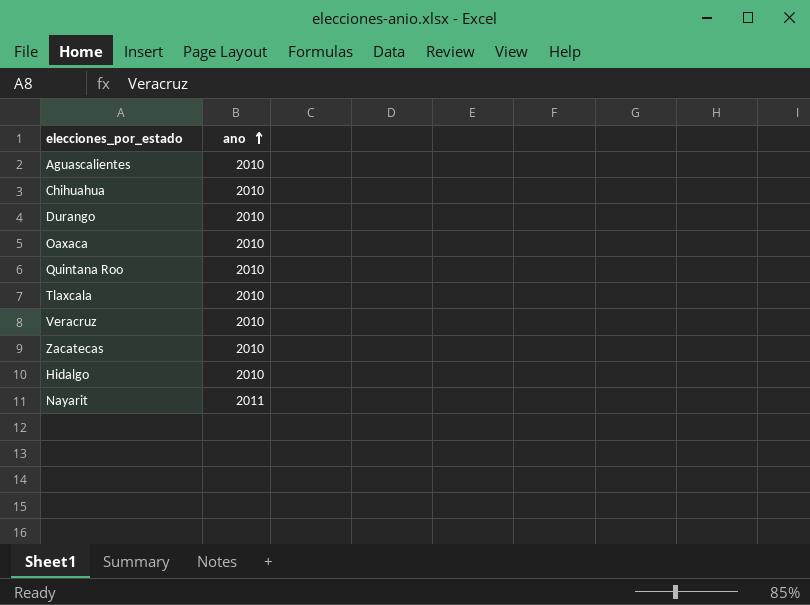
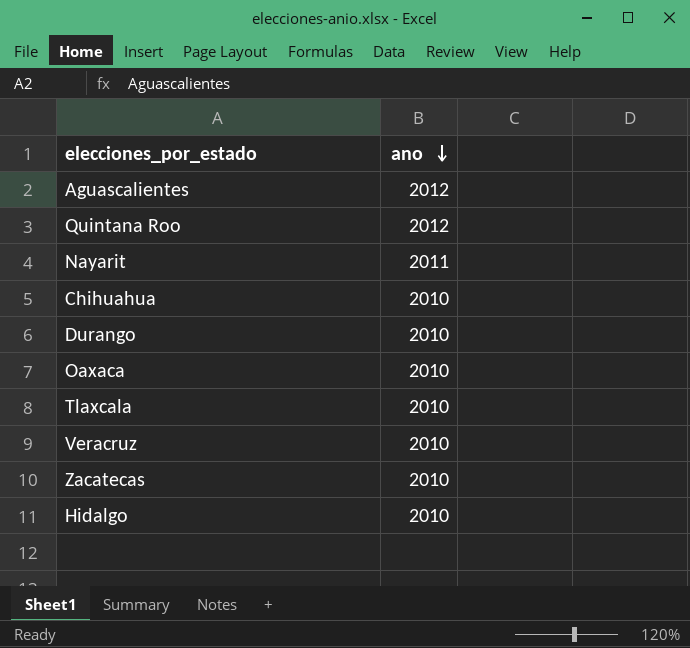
row order: ano ascending -> ano descending
Aguascalientes | ano: 2010 -> 2012
Quintana Roo | ano: 2010 -> 2012

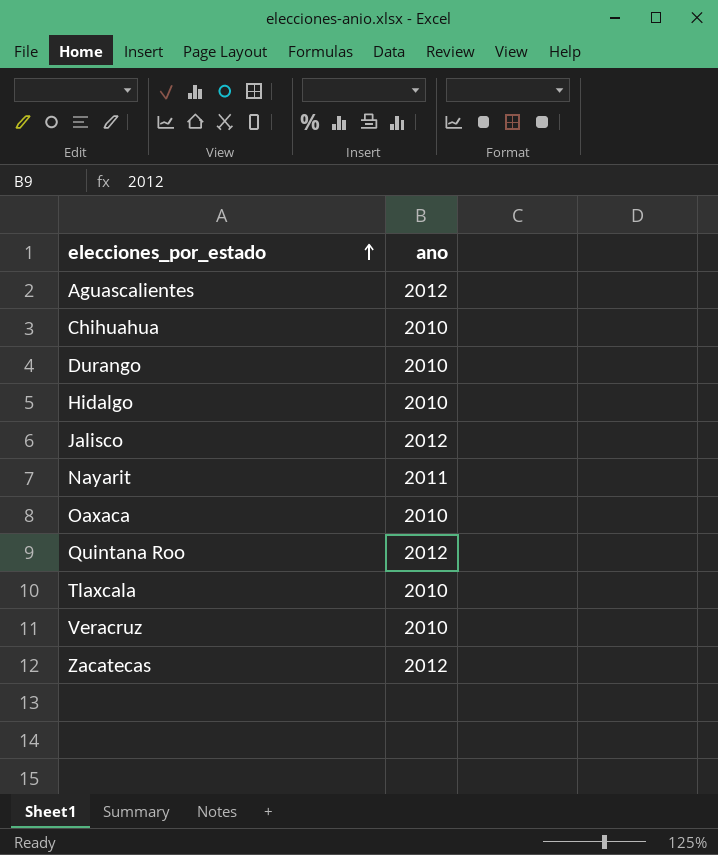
row order: ano descending -> elecciones_por_estado ascending
row Jalisco: none -> 2012
Zacatecas | ano: 2010 -> 2012

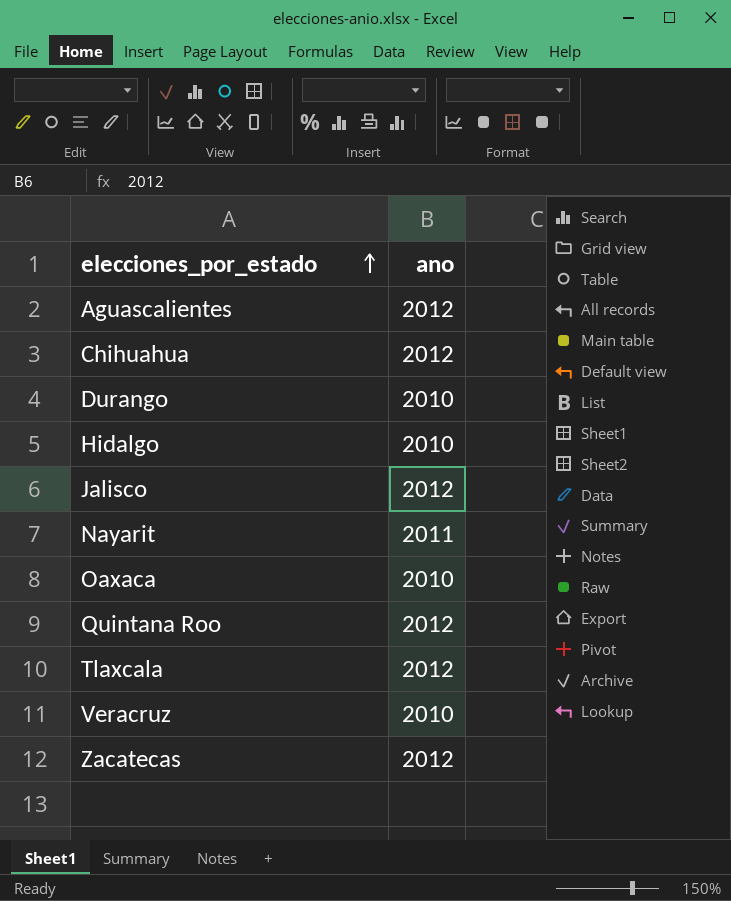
Chihuahua | ano: 2010 -> 2012
Tlaxcala | ano: 2010 -> 2012

